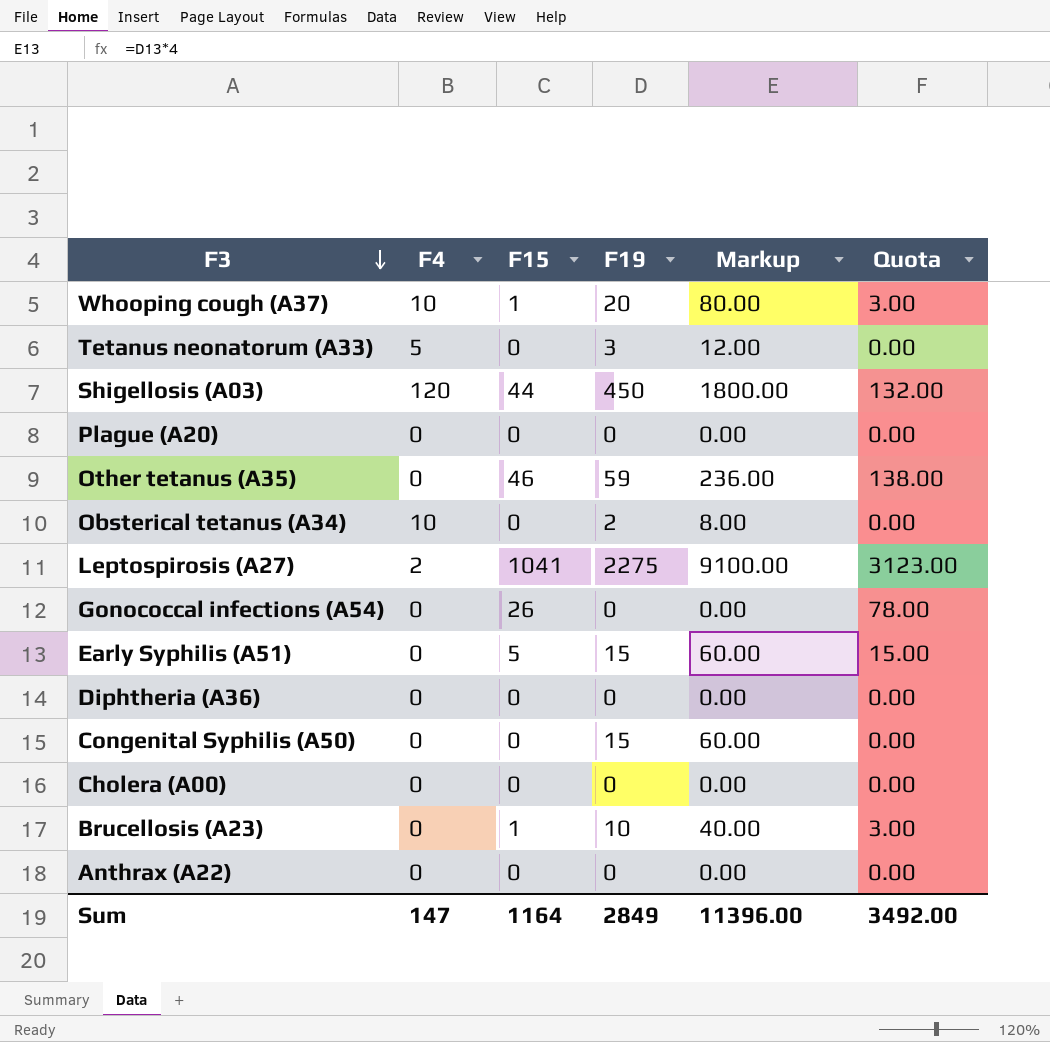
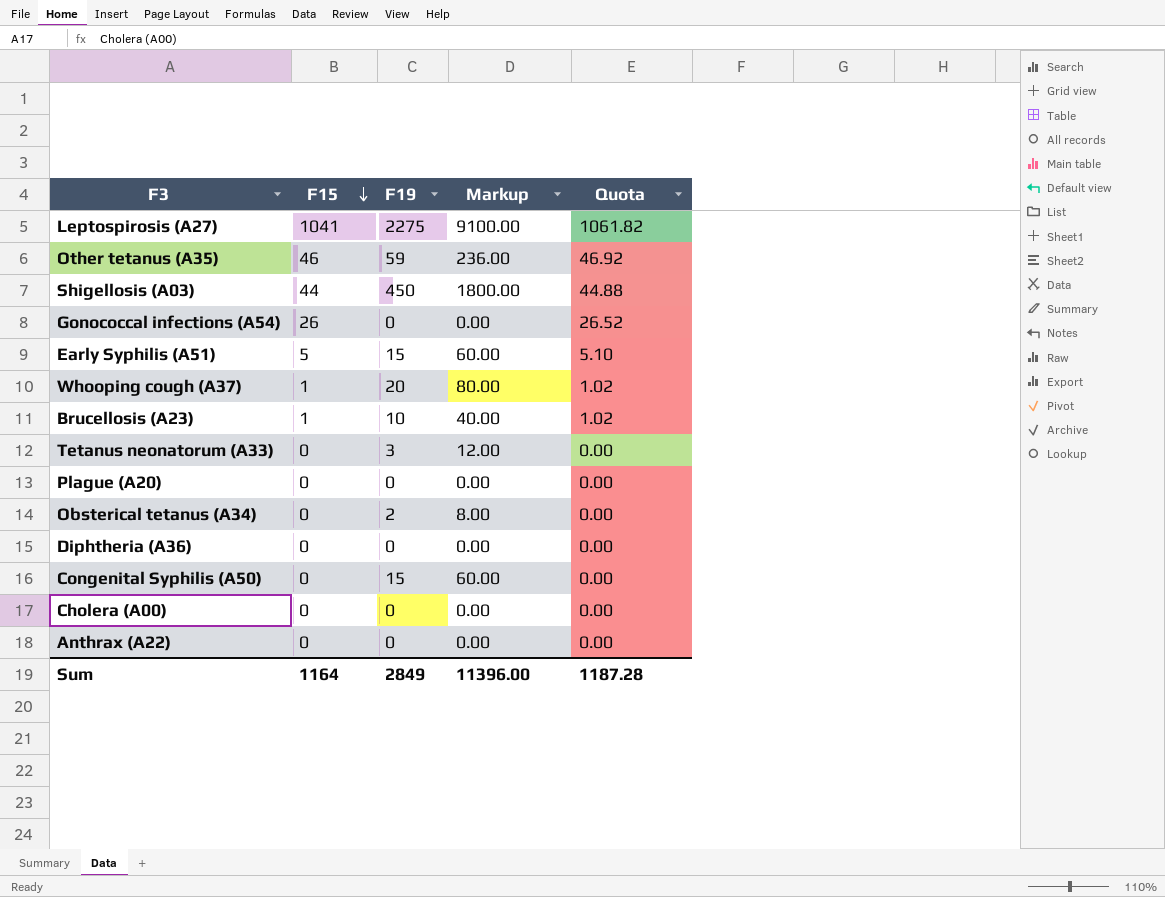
row order: F3 descending -> F15 descending
column F4 | position: 2 -> none
column Quota | formula: [F15] * 3 -> [F15] * 1.02
Sum | Quota: 3492.00 -> 1187.28

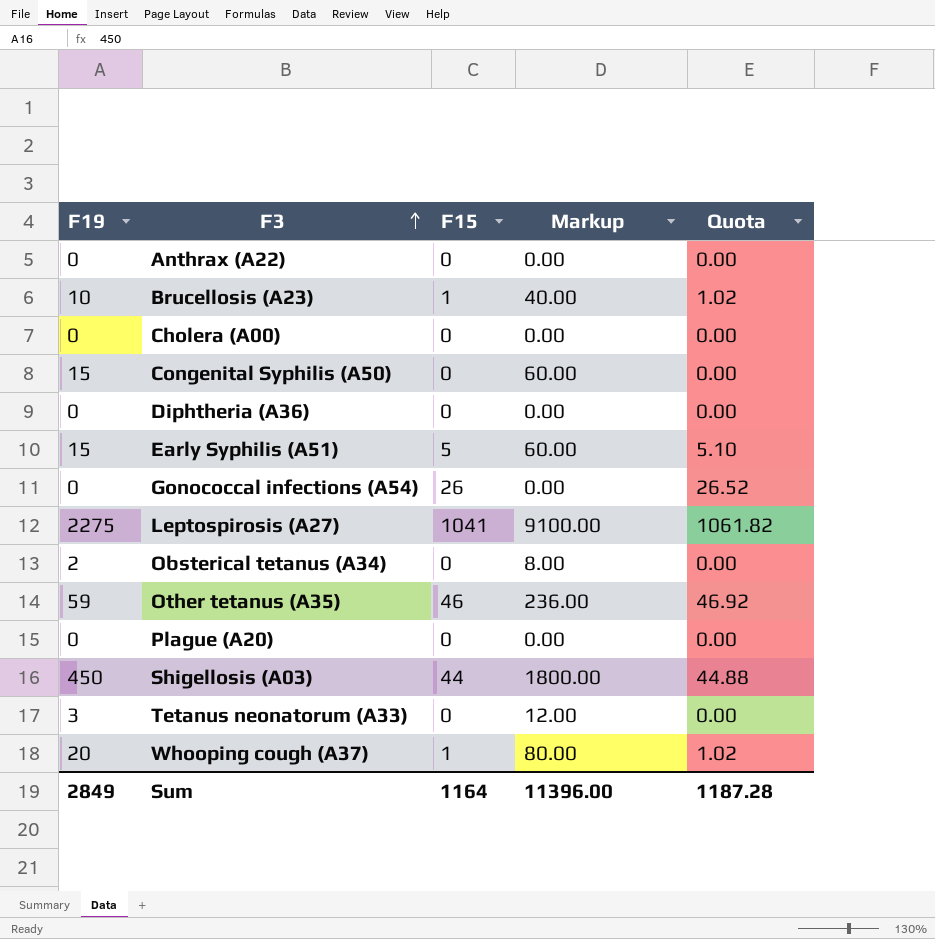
row order: F15 descending -> F3 ascending
column F19 | position: 3 -> 1

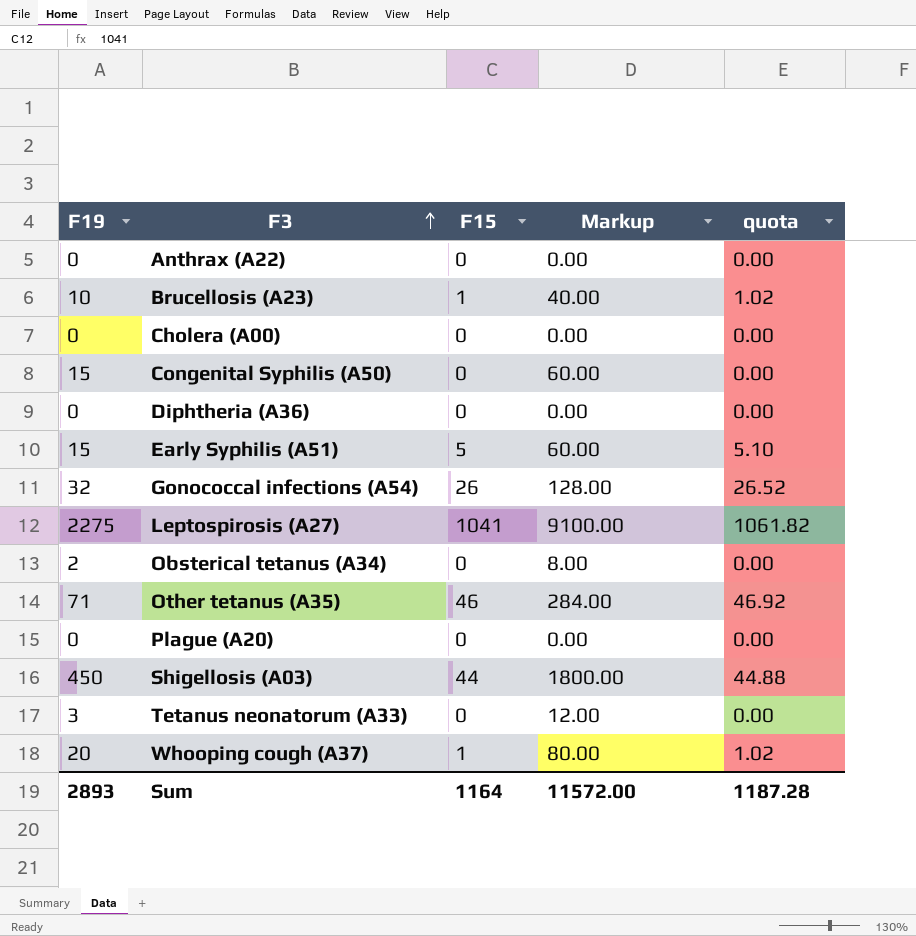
column name: Quota -> quota
Gonococcal infections (A54) | F19: 0 -> 32
Gonococcal infections (A54) | Markup: 0.00 -> 128.00
Other tetanus (A35) | F19: 59 -> 71
Other tetanus (A35) | Markup: 236.00 -> 284.00
Sum | F19: 2849 -> 2893
Sum | Markup: 11396.00 -> 11572.00

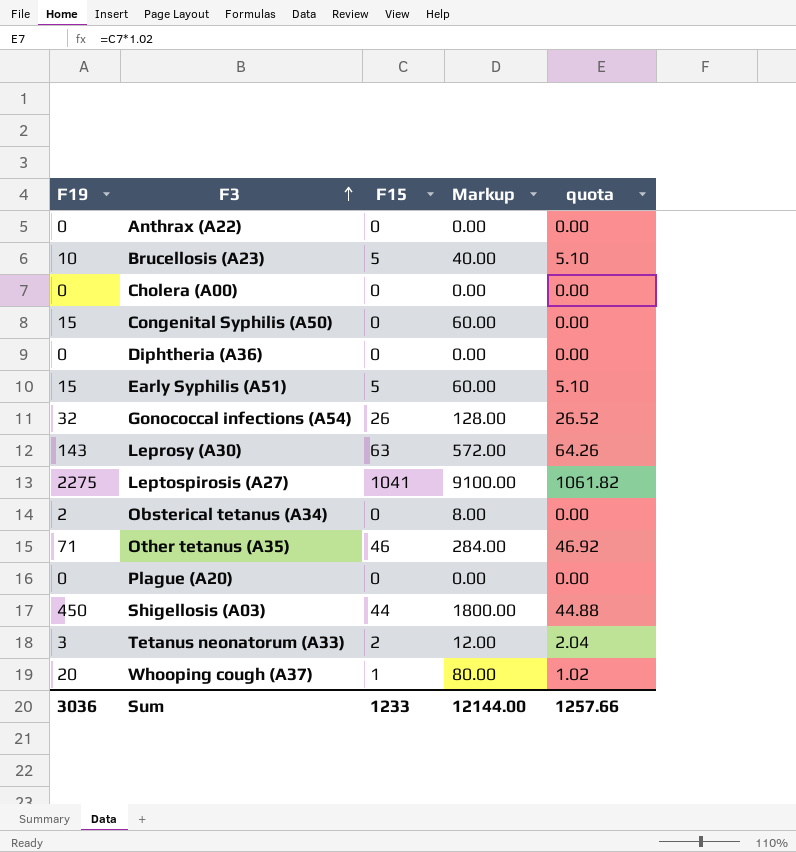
Brucellosis (A23) | F15: 1 -> 5
Brucellosis (A23) | quota: 1.02 -> 5.10
row Leprosy (A30): none -> 143 | 63 | 572.00 | 64.26
Tetanus neonatorum (A33) | F15: 0 -> 2
Tetanus neonatorum (A33) | quota: 0.00 -> 2.04
Sum | F19: 2893 -> 3036
Sum | F15: 1164 -> 1233
Sum | Markup: 11572.00 -> 12144.00
Sum | quota: 1187.28 -> 1257.66

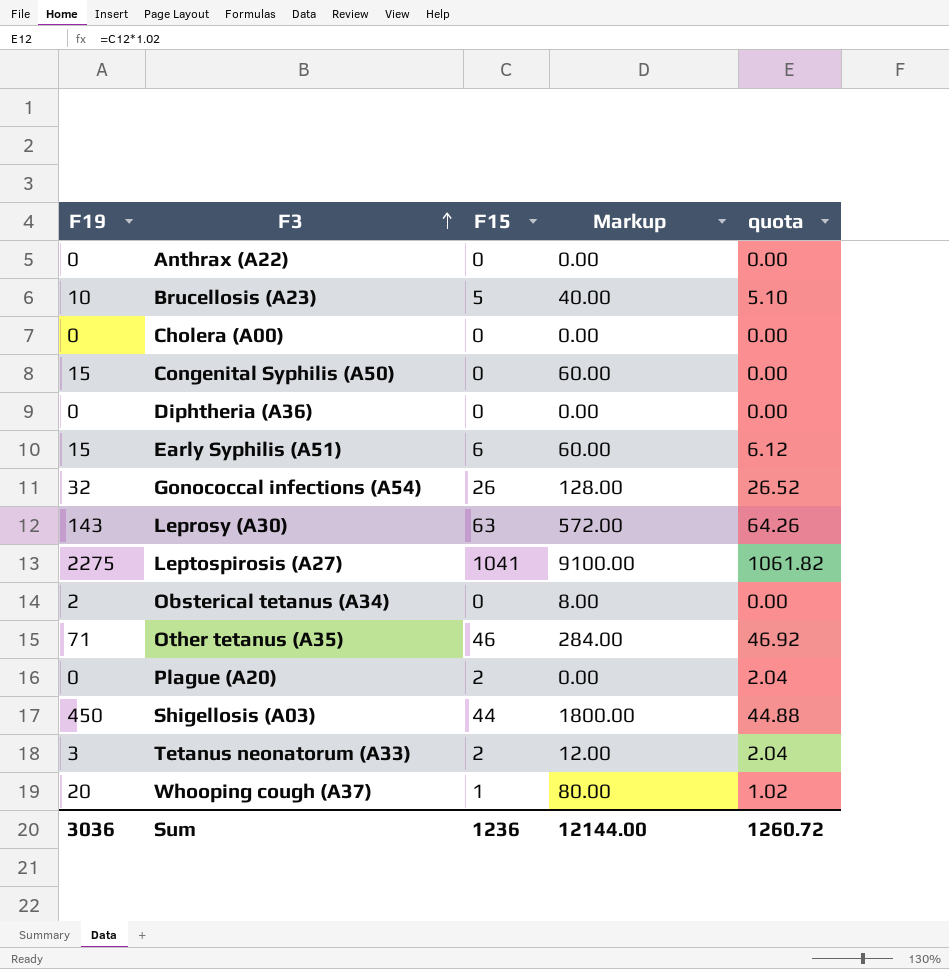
Early Syphilis (A51) | F15: 5 -> 6
Early Syphilis (A51) | quota: 5.10 -> 6.12
Plague (A20) | F15: 0 -> 2
Plague (A20) | quota: 0.00 -> 2.04
Sum | F15: 1233 -> 1236
Sum | quota: 1257.66 -> 1260.72

